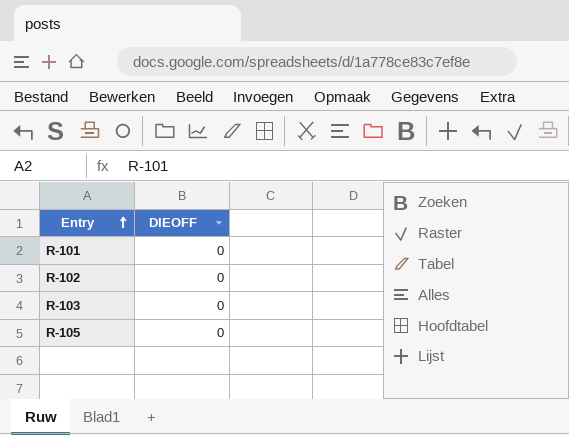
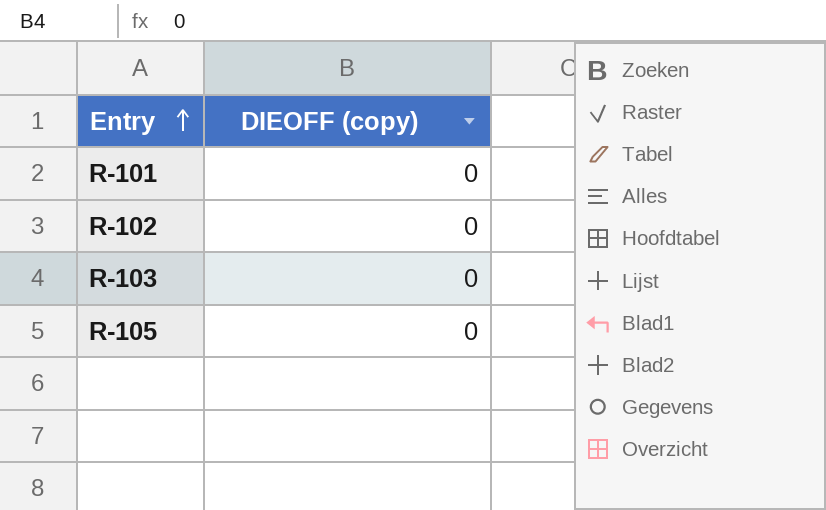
column name: DIEOFF -> DIEOFF (copy)

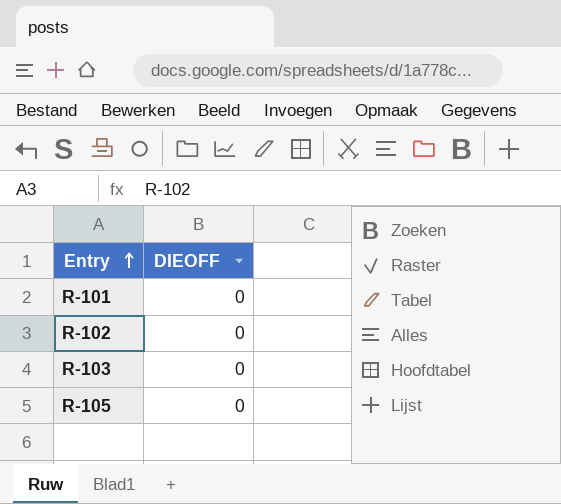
column name: DIEOFF (copy) -> DIEOFF

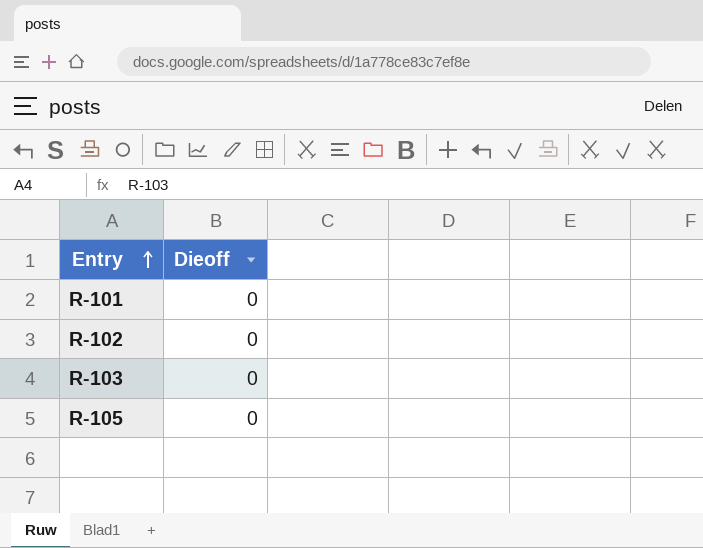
column name: DIEOFF -> Dieoff

